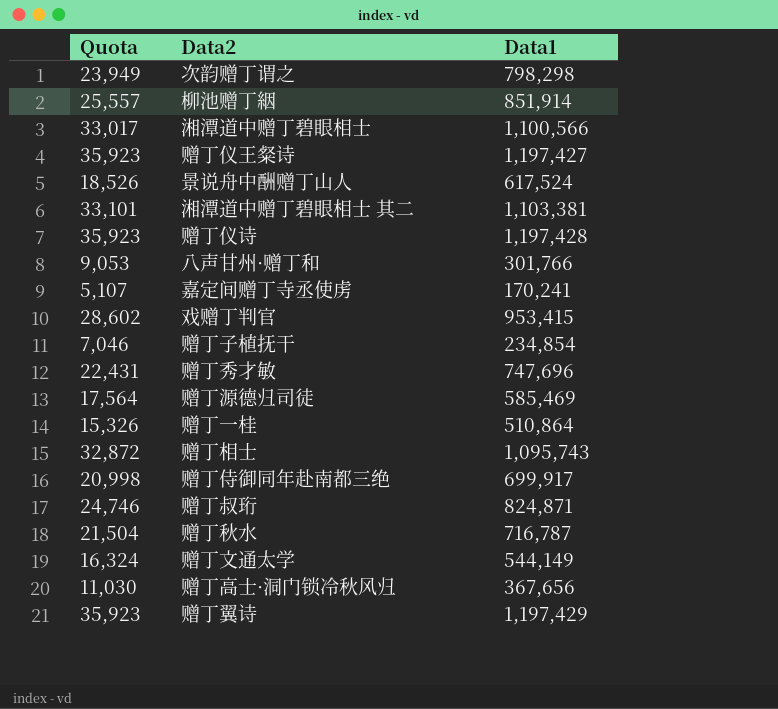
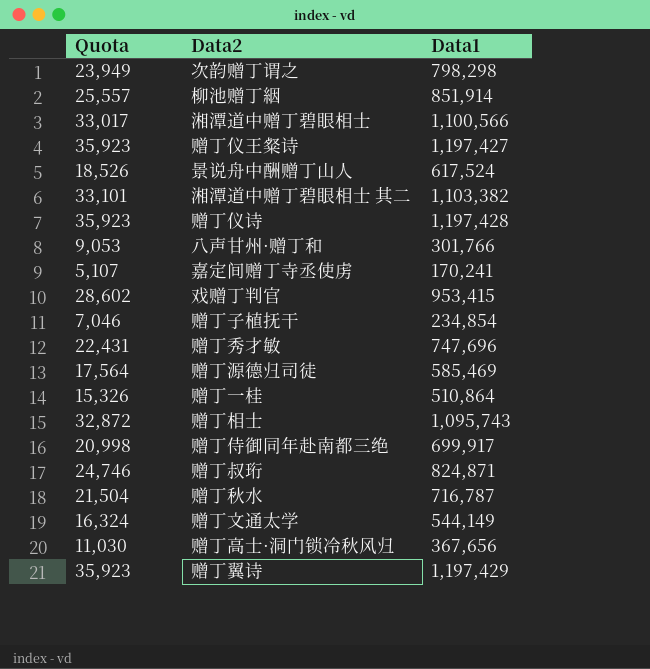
湘潭道中赠丁碧眼相士 其二 | Data1: 1,103,381 -> 1,103,382

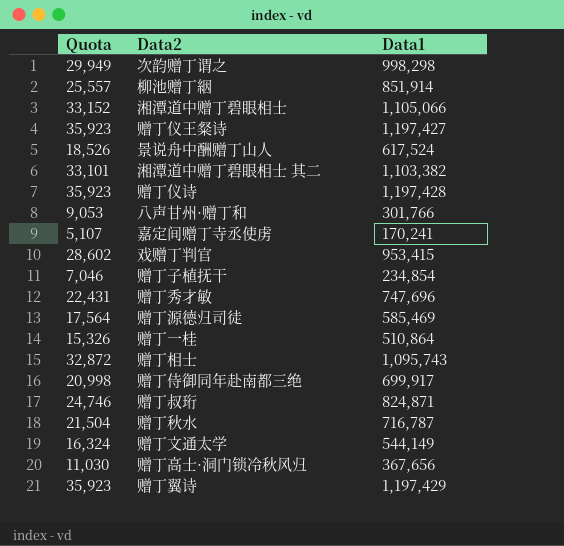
次韵赠丁谓之 | Quota: 23,949 -> 29,949
次韵赠丁谓之 | Data1: 798,298 -> 998,298
湘潭道中赠丁碧眼相士 | Quota: 33,017 -> 33,152
湘潭道中赠丁碧眼相士 | Data1: 1,100,566 -> 1,105,066

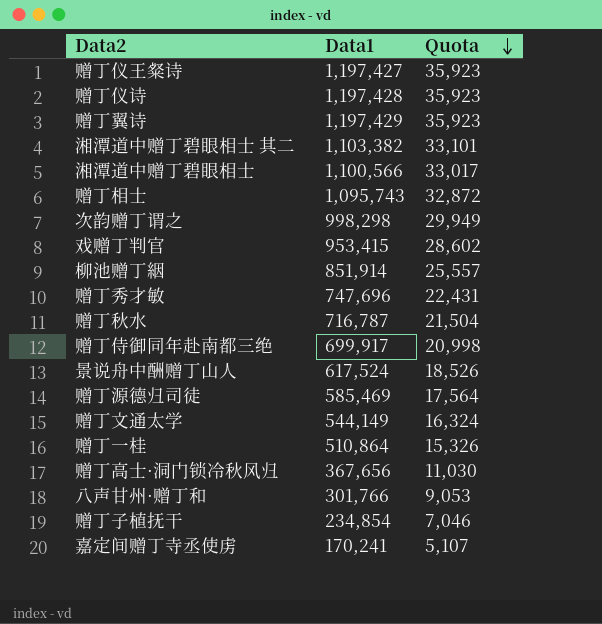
row order: none -> Quota descending
column Quota | position: 1 -> 3
row 赠丁叔珩: 24,746 | 824,871 -> none
湘潭道中赠丁碧眼相士 | Data1: 1,105,066 -> 1,100,566
湘潭道中赠丁碧眼相士 | Quota: 33,152 -> 33,017

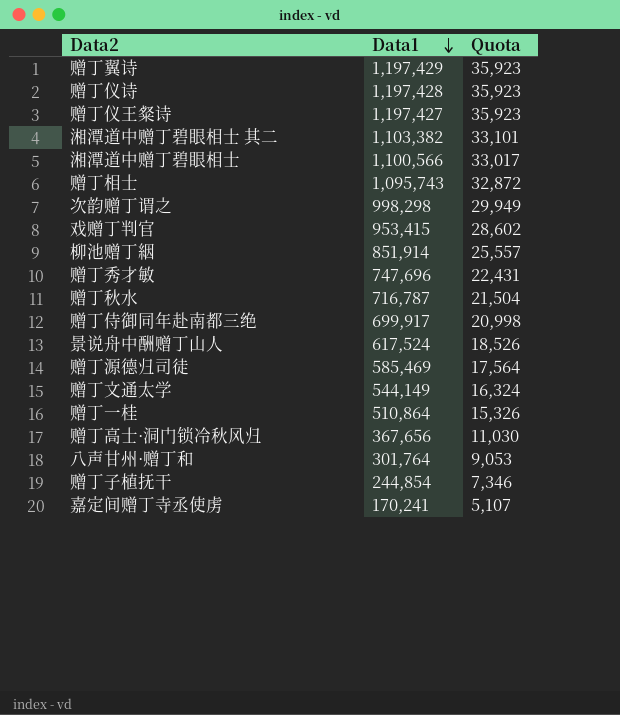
row order: Quota descending -> Data1 descending
八声甘州·赠丁和 | Data1: 301,766 -> 301,764
赠丁子植抚干 | Data1: 234,854 -> 244,854
赠丁子植抚干 | Quota: 7,046 -> 7,346

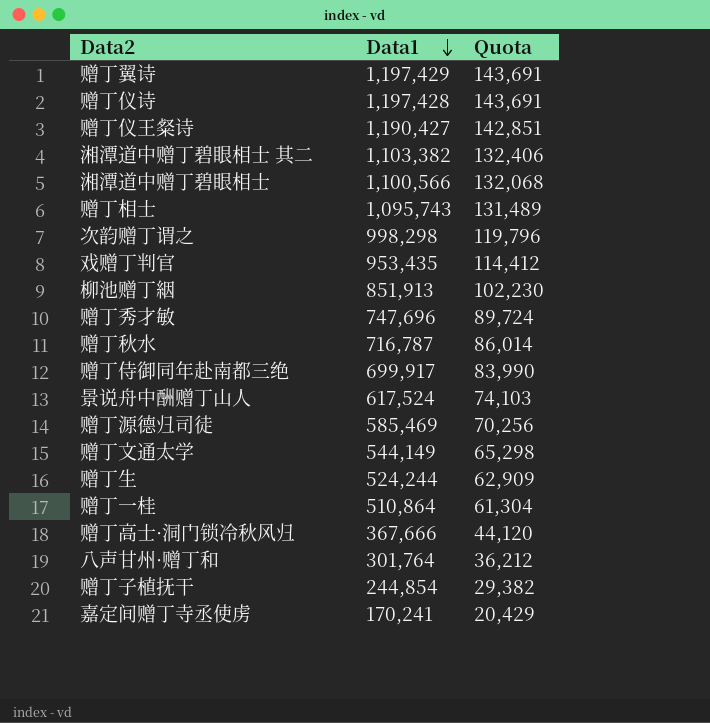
column Quota | formula: [Data1] * 0.03 -> [Data1] * 0.12
赠丁仪王粲诗 | Data1: 1,197,427 -> 1,190,427
戏赠丁判官 | Data1: 953,415 -> 953,435
柳池赠丁絪 | Data1: 851,914 -> 851,913
row 赠丁生: none -> 524,244 | 62,909
赠丁高士·洞门锁冷秋风归 | Data1: 367,656 -> 367,666

